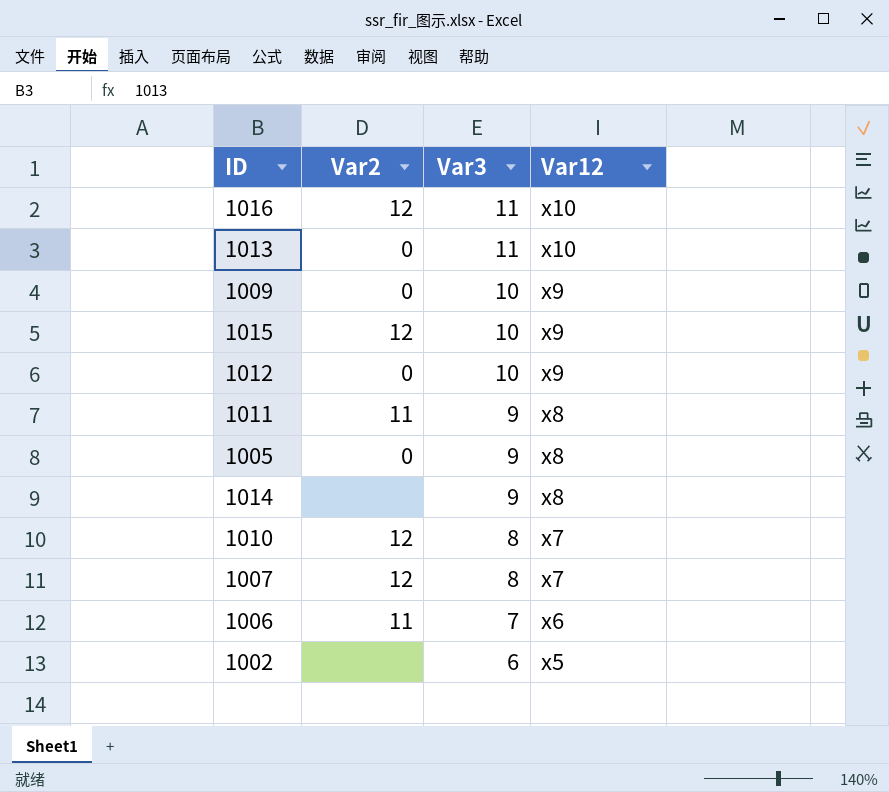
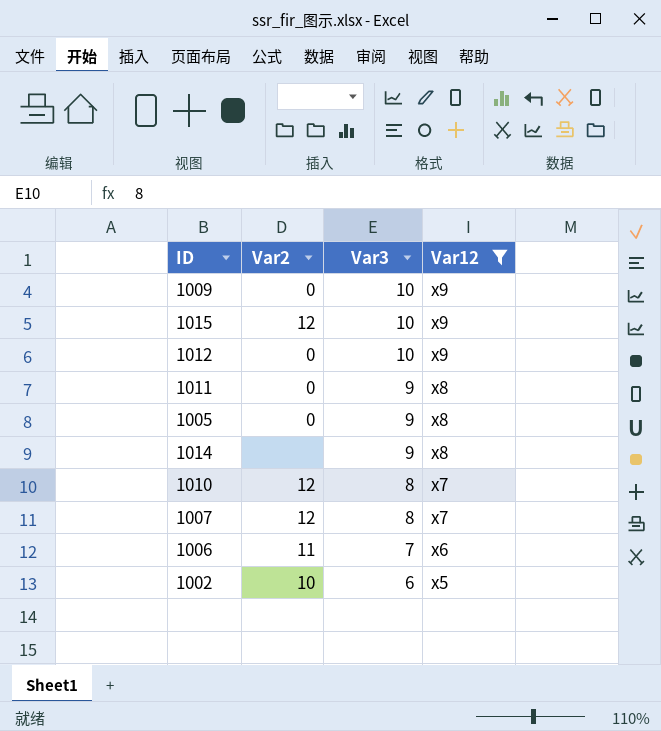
filter: none -> Var12 != x10
1011 | Var2: 11 -> 0
1002 | Var2: none -> 10

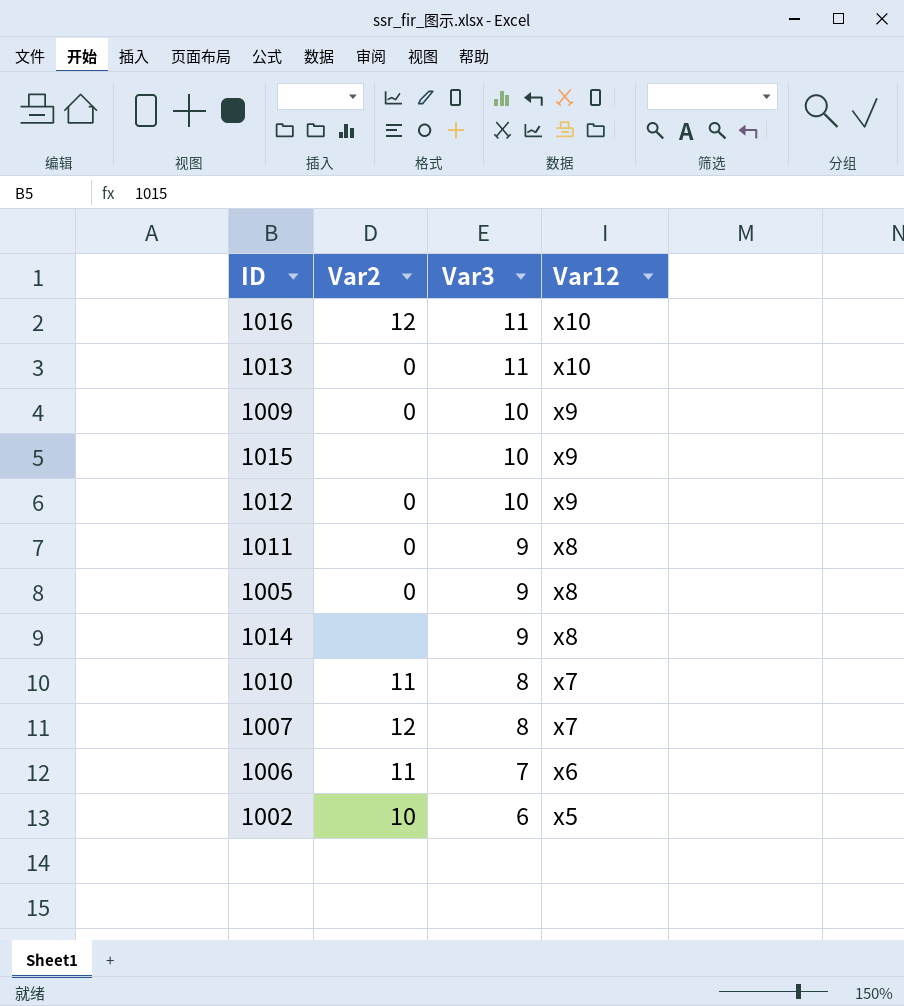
filter: Var12 != x10 -> none
1015 | Var2: 12 -> none
1010 | Var2: 12 -> 11

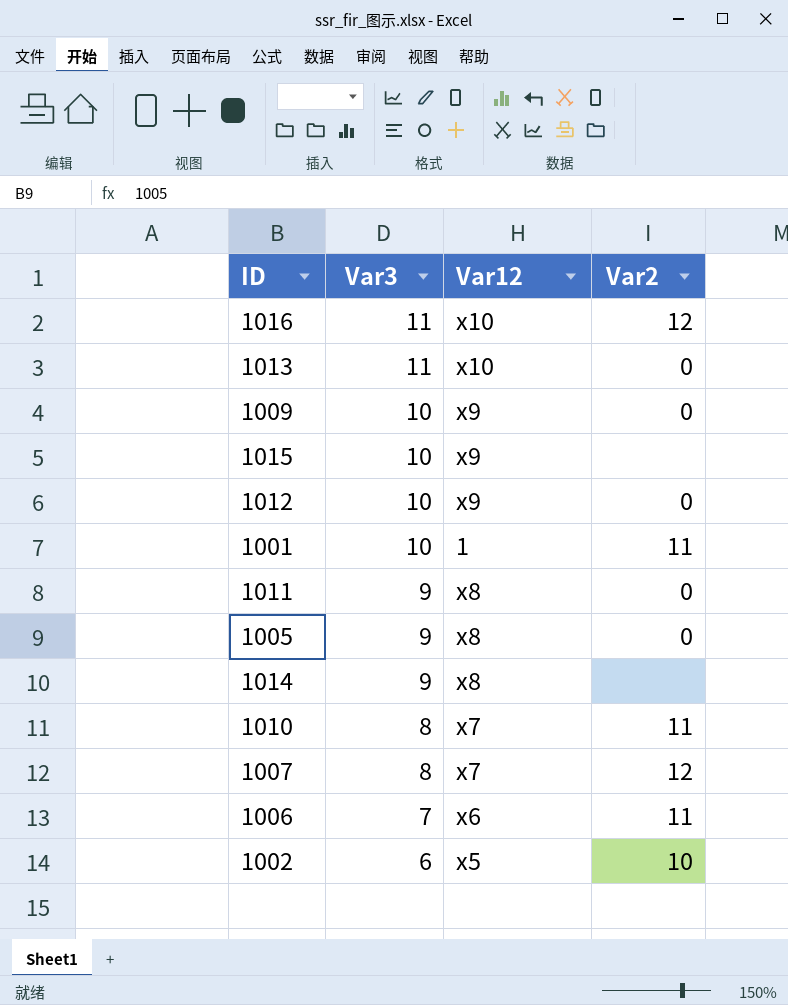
column Var2 | position: 2 -> 4
row 1001: none -> 10 | 1 | 11

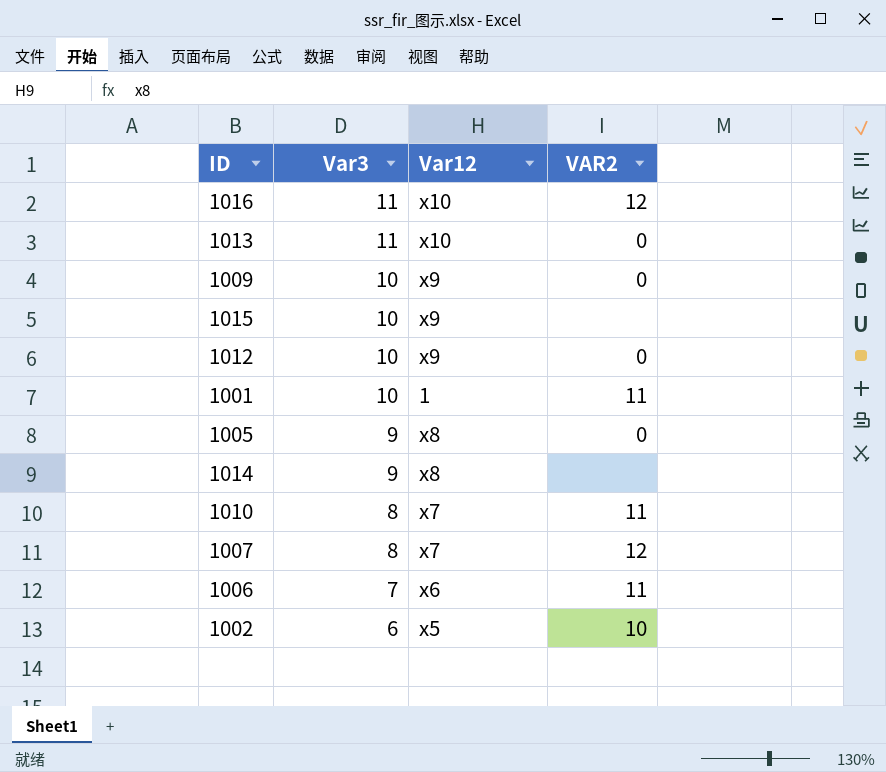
column name: Var2 -> VAR2
row 1011: 9 | x8 | 0 -> none

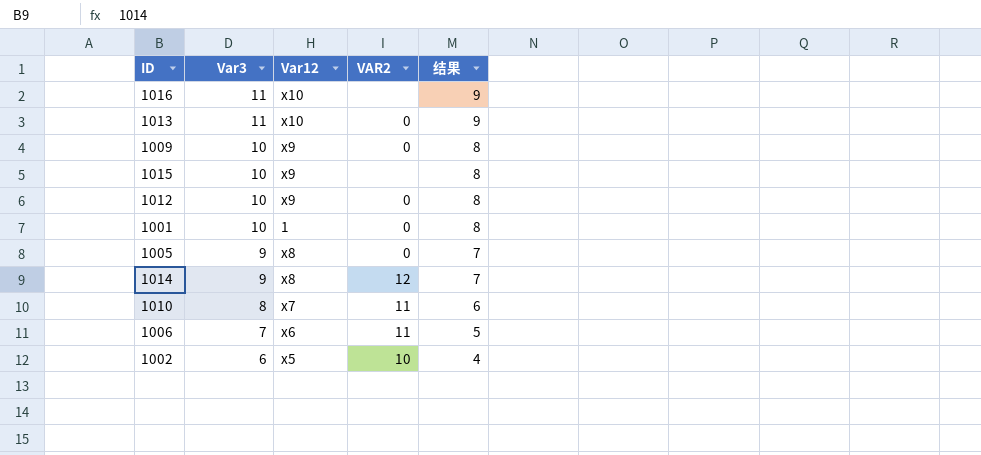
column 结果 | formula: none -> [Var3] - 2
row 1007: 8 | x7 | 12 -> none
1016 | VAR2: 12 -> none
1001 | VAR2: 11 -> 0
1014 | VAR2: none -> 12

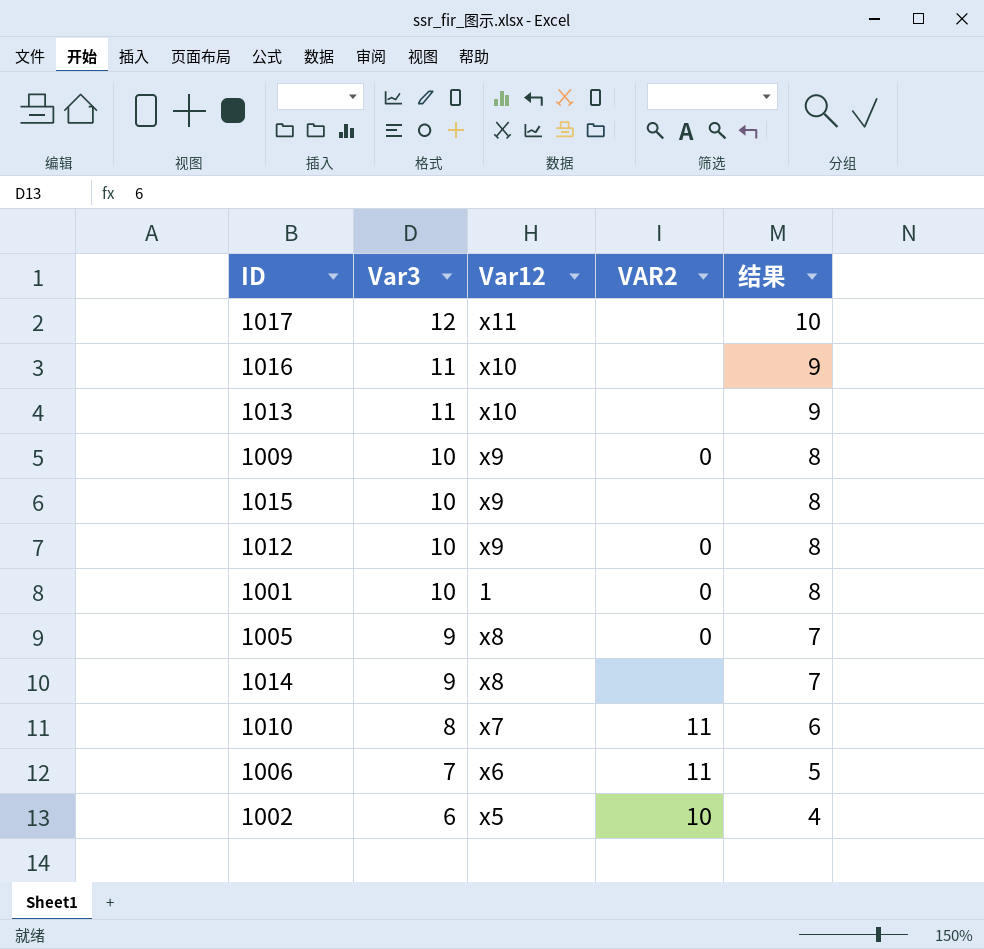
row 1017: none -> 12 | x11 | none | 10
1013 | VAR2: 0 -> none
1014 | VAR2: 12 -> none

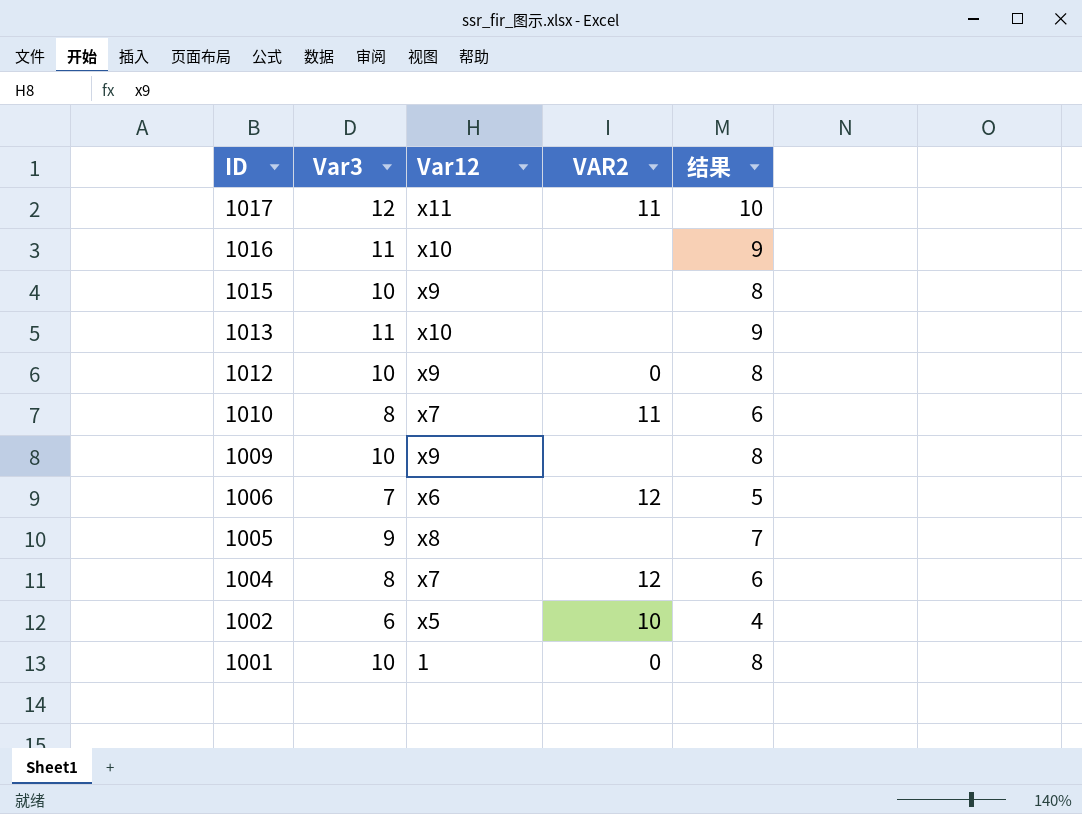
row order: Var3 descending -> ID descending
row 1014: 9 | x8 | none | 7 -> none
1017 | VAR2: none -> 11
1009 | VAR2: 0 -> none
1006 | VAR2: 11 -> 12
1005 | VAR2: 0 -> none
row 1004: none -> 8 | x7 | 12 | 6

